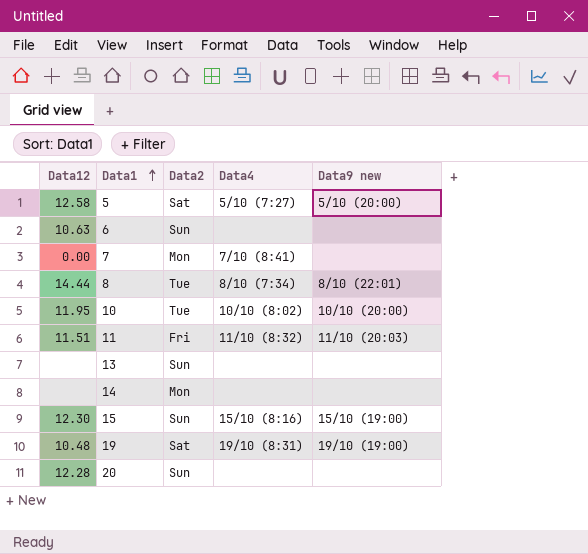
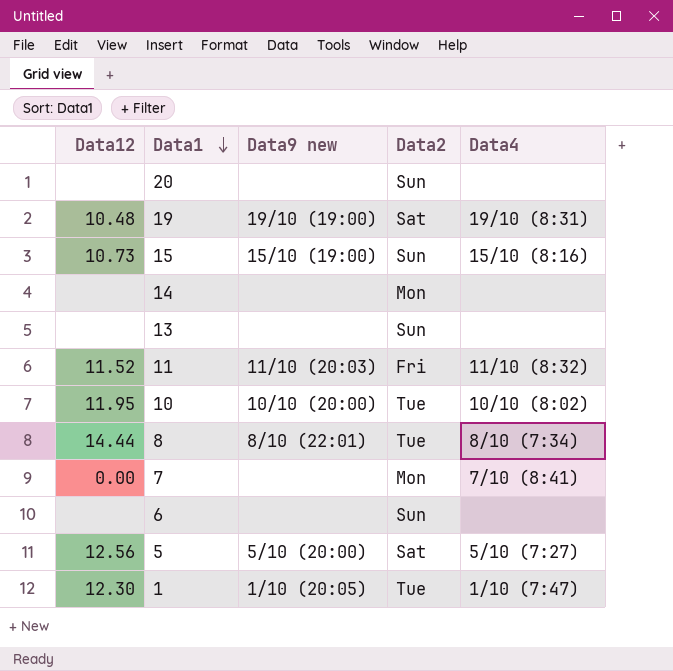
row order: Data1 ascending -> Data1 descending
column Data9 new | position: 5 -> 3
20 | Data12: 12.28 -> none
15 | Data12: 12.30 -> 10.73
11 | Data12: 11.51 -> 11.52
6 | Data12: 10.63 -> none
5 | Data12: 12.58 -> 12.56
row 1: none -> 12.30 | 1/10 (20:05) | Tue | 1/10 (7:47)

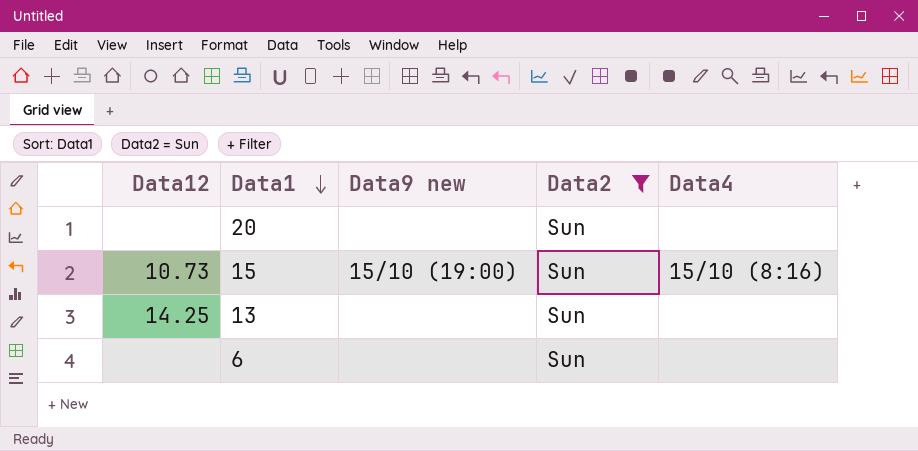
filter: none -> Data2 = Sun
13 | Data12: none -> 14.25

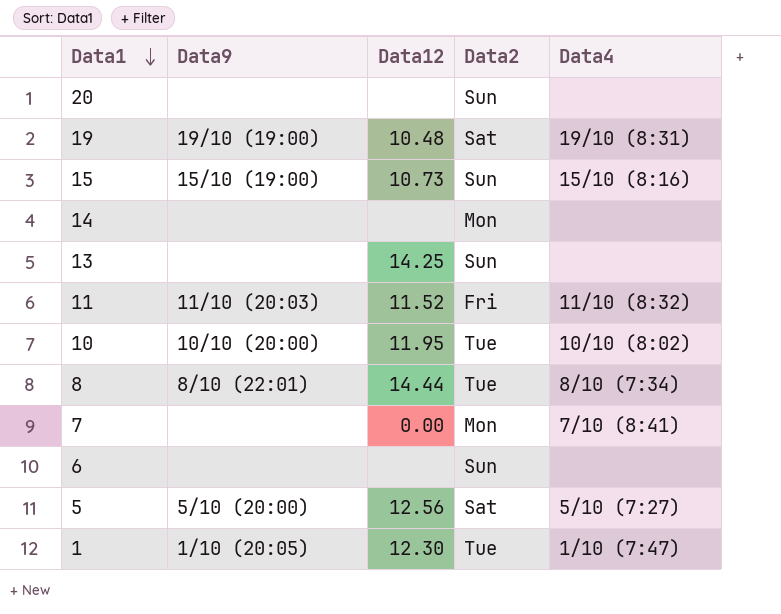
filter: Data2 = Sun -> none
column name: Data9 new -> Data9
column Data12 | position: 1 -> 3

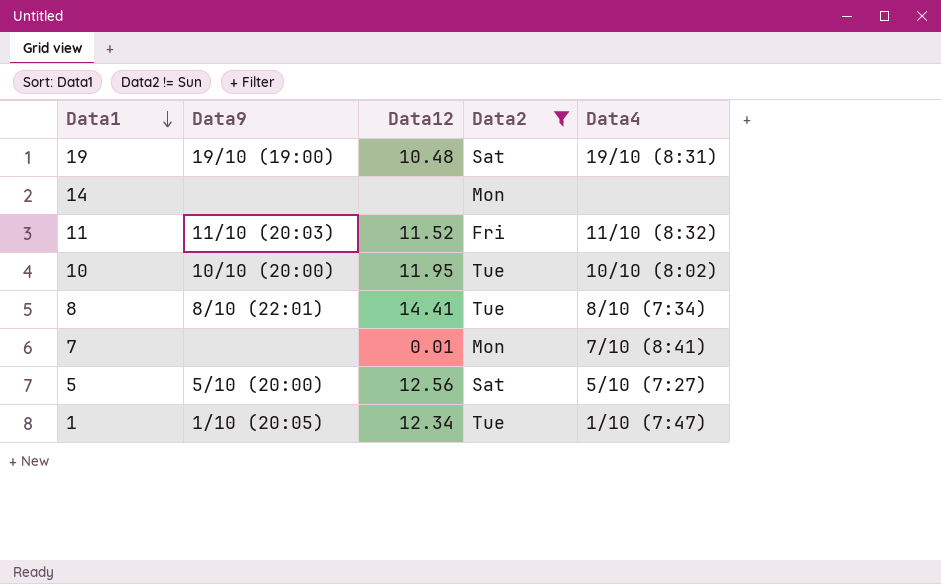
filter: none -> Data2 != Sun
8 | Data12: 14.44 -> 14.41
7 | Data12: 0.00 -> 0.01
1 | Data12: 12.30 -> 12.34

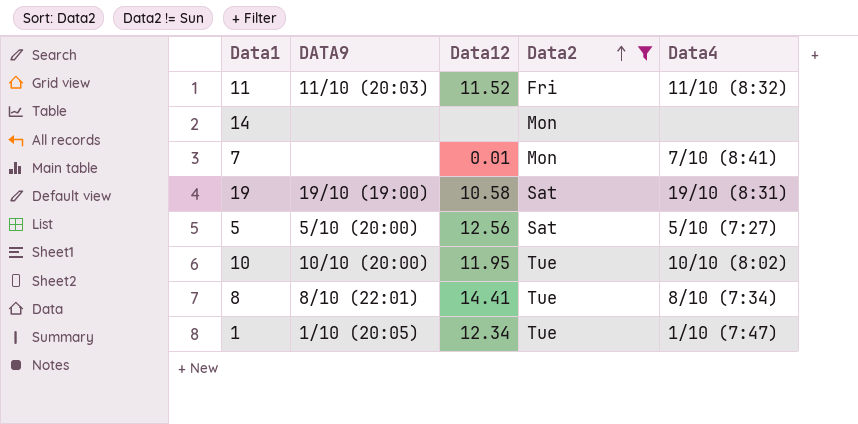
row order: Data1 descending -> Data2 ascending
column name: Data9 -> DATA9
19 | Data12: 10.48 -> 10.58

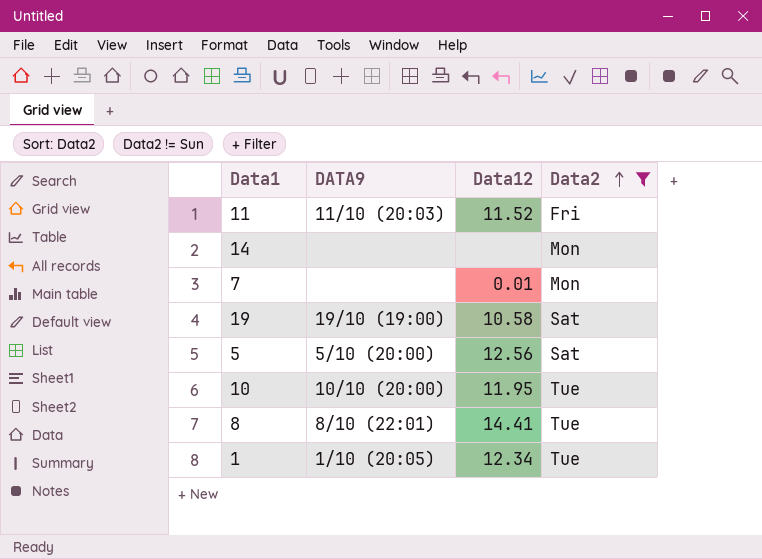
column Data4 | position: 5 -> none

